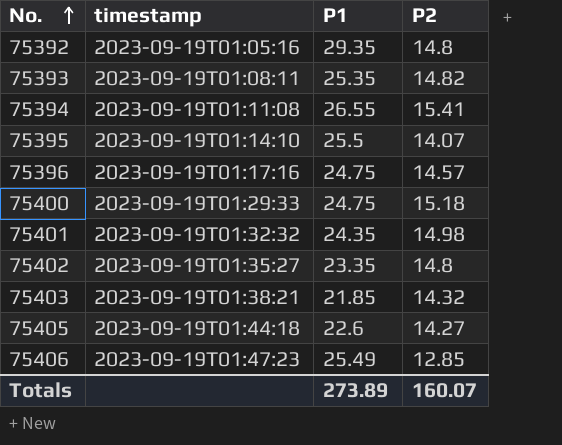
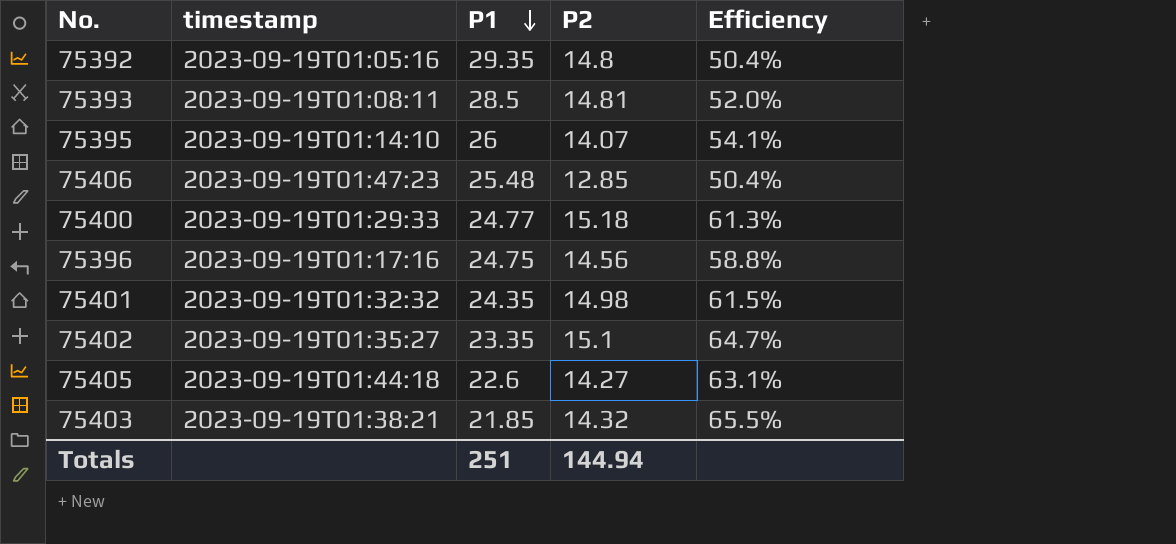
row order: No. ascending -> P1 descending
column Efficiency | formula: none -> [P2] / [P1]
row 75394: 2023-09-19T01:11:08 | 26.55 | 15.41 -> none
75393 | P1: 25.35 -> 28.5
75393 | P2: 14.82 -> 14.81
75395 | P1: 25.5 -> 26
75406 | P1: 25.49 -> 25.48
75400 | P1: 24.75 -> 24.77
75396 | P2: 14.57 -> 14.56
75402 | P2: 14.8 -> 15.1
Totals | P1: 273.89 -> 251
Totals | P2: 160.07 -> 144.94

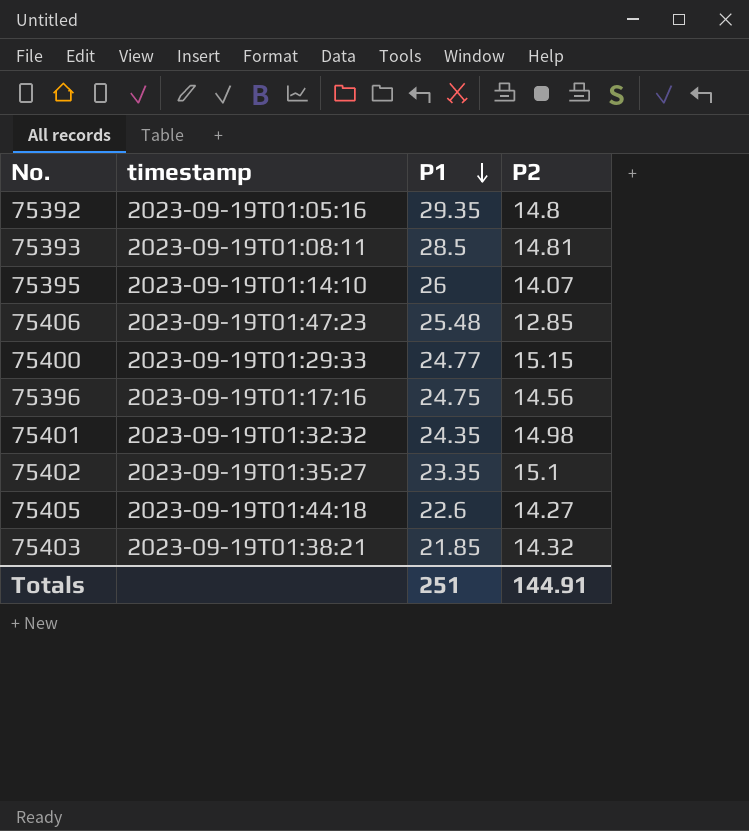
column Efficiency | formula: [P2] / [P1] -> none
75400 | P2: 15.18 -> 15.15
Totals | P2: 144.94 -> 144.91

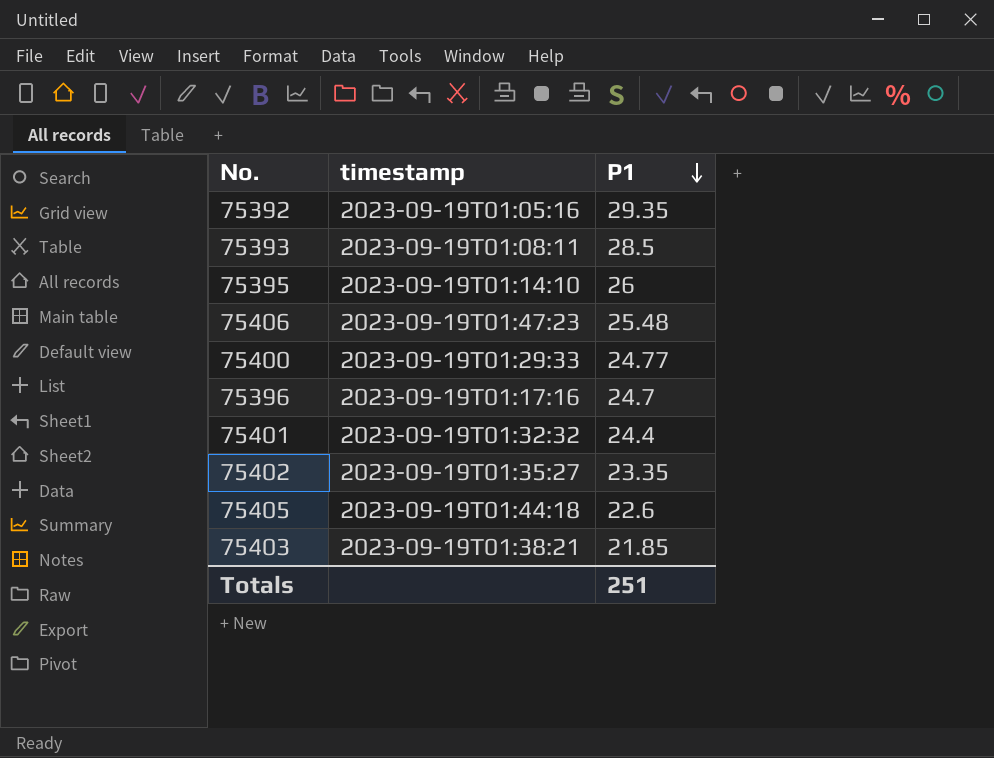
column P2 | position: 4 -> none
75396 | P1: 24.75 -> 24.7
75401 | P1: 24.35 -> 24.4

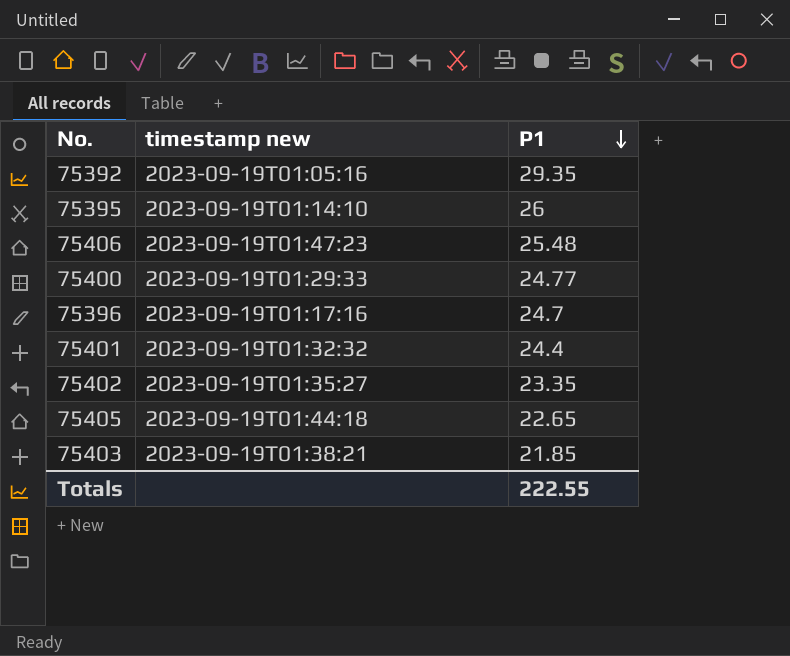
column name: timestamp -> timestamp new
row 75393: 2023-09-19T01:08:11 | 28.5 -> none
75405 | P1: 22.6 -> 22.65
Totals | P1: 251 -> 222.55

